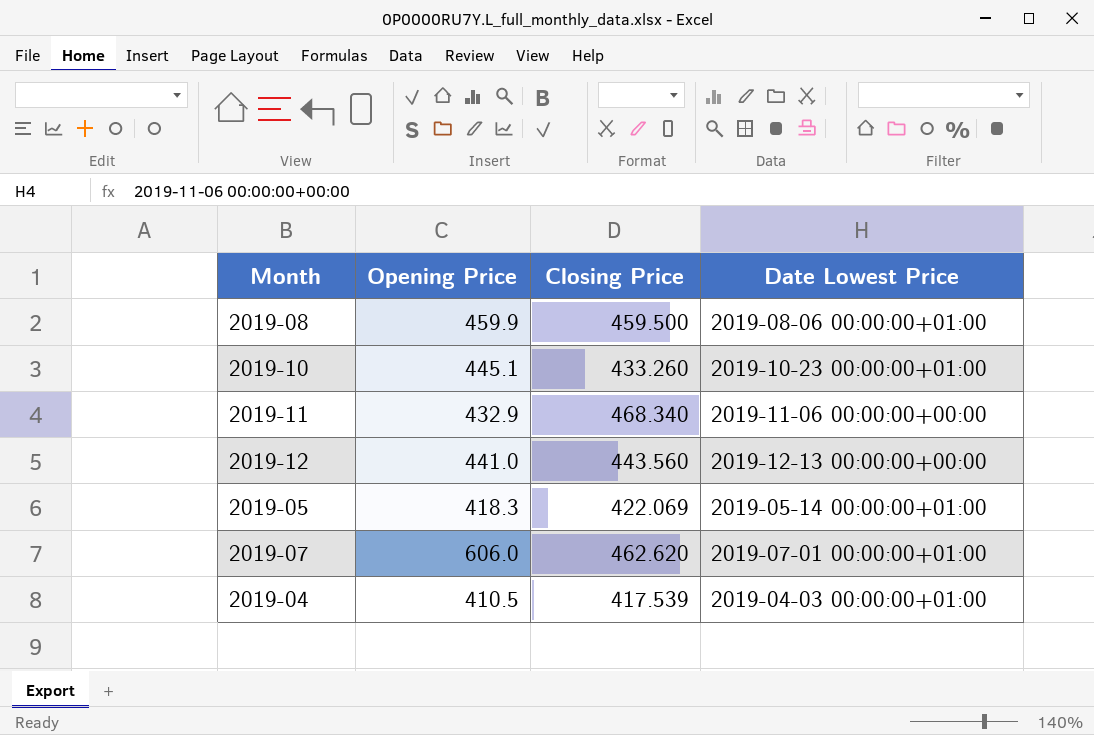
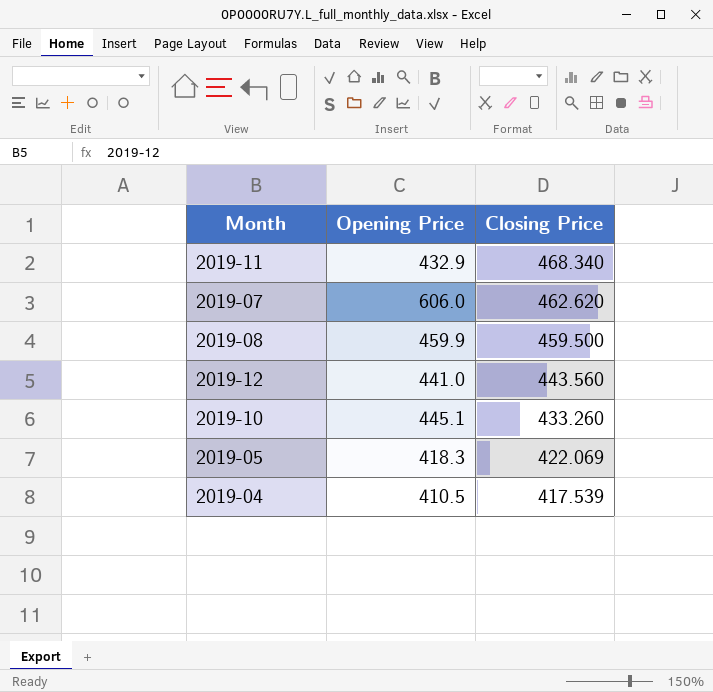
row order: none -> Closing Price descending
column Date Lowest Price | position: 4 -> none

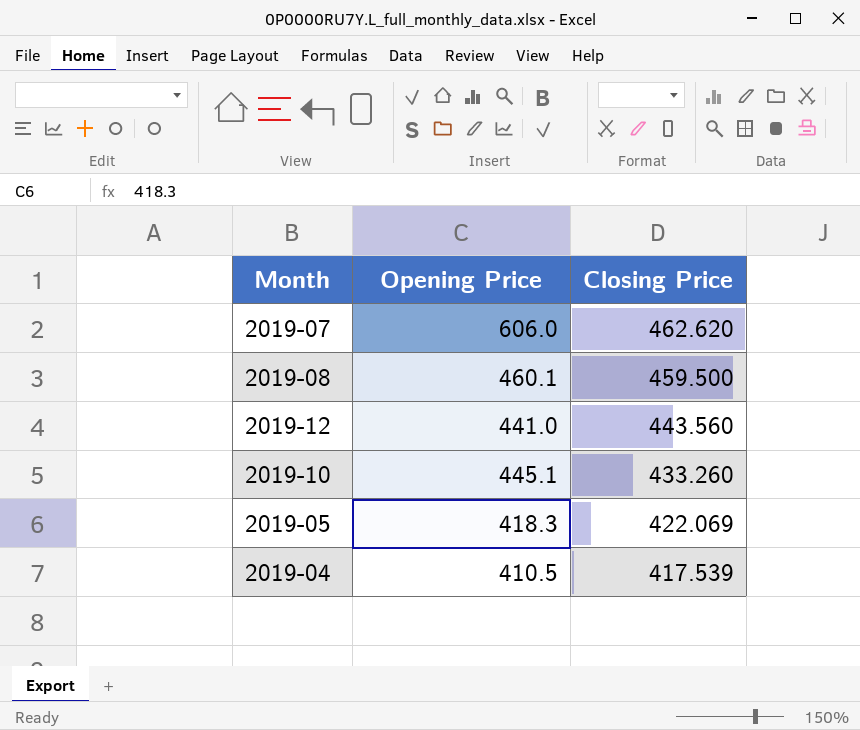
row 2019-11: 432.9 | 468.340 -> none
2019-08 | Opening Price: 459.9 -> 460.1

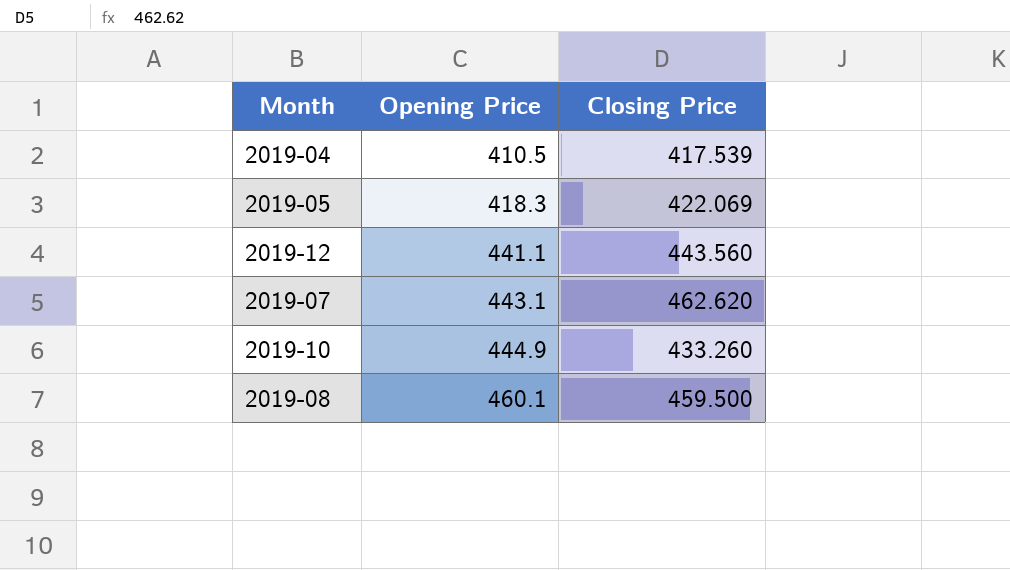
row order: Closing Price descending -> Opening Price ascending
2019-12 | Opening Price: 441.0 -> 441.1
2019-07 | Opening Price: 606.0 -> 443.1
2019-10 | Opening Price: 445.1 -> 444.9

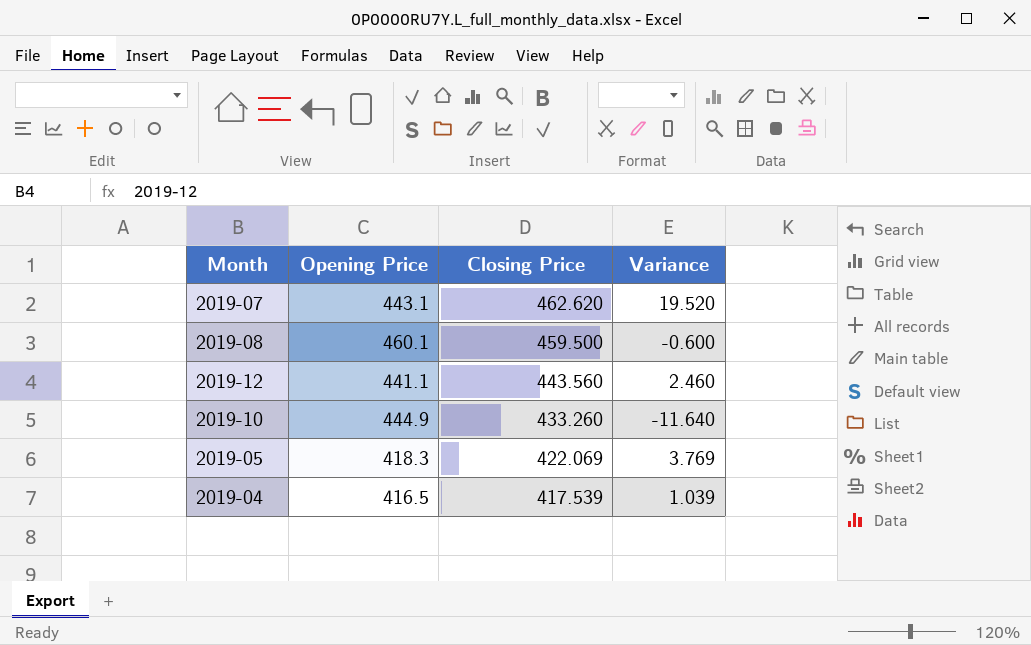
row order: Opening Price ascending -> Closing Price descending
column Variance | formula: none -> [Closing Price] - [Opening Price]
2019-04 | Opening Price: 410.5 -> 416.5

